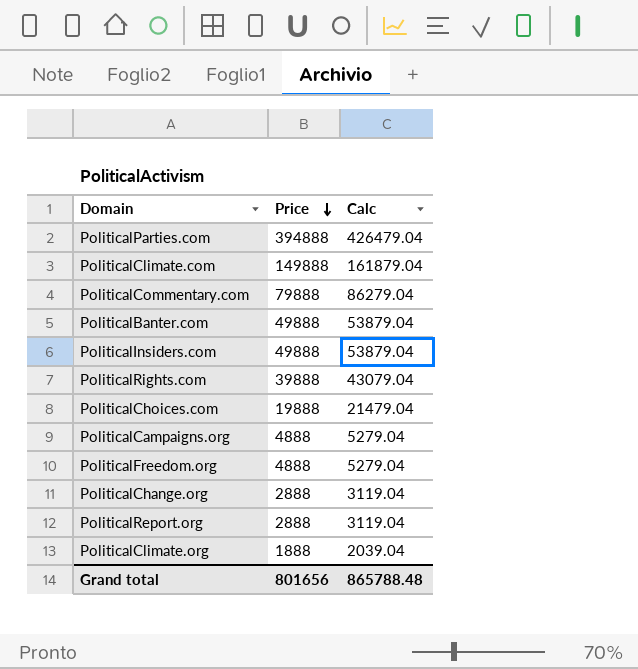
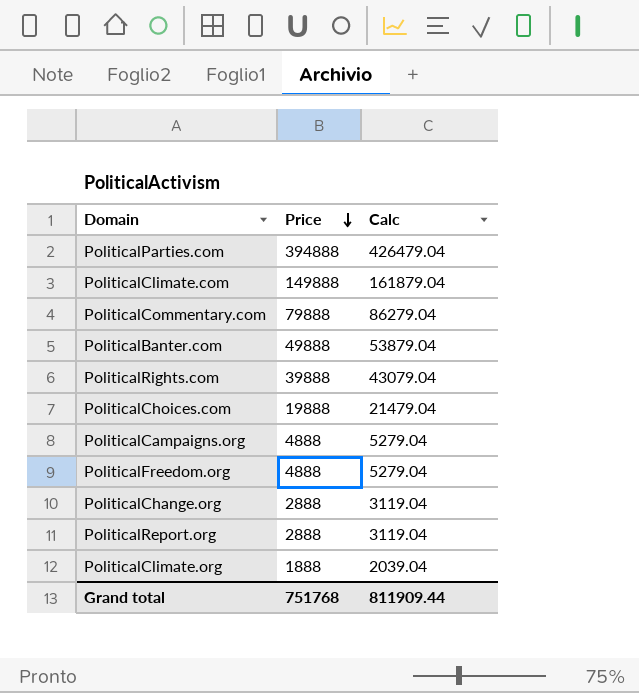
row PoliticalInsiders.com: 49888 | 53879.04 -> none
Grand total | Price: 801656 -> 751768
Grand total | Calc: 865788.48 -> 811909.44

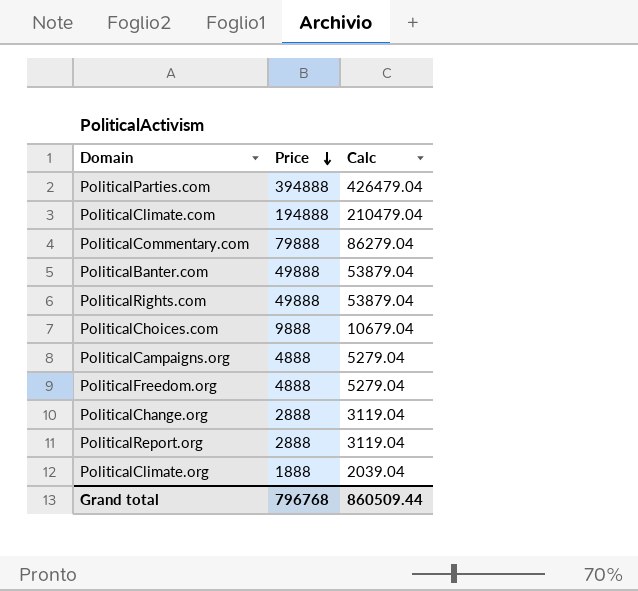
PoliticalClimate.com | Price: 149888 -> 194888
PoliticalClimate.com | Calc: 161879.04 -> 210479.04
PoliticalRights.com | Price: 39888 -> 49888
PoliticalRights.com | Calc: 43079.04 -> 53879.04
PoliticalChoices.com | Price: 19888 -> 9888
PoliticalChoices.com | Calc: 21479.04 -> 10679.04
Grand total | Price: 751768 -> 796768
Grand total | Calc: 811909.44 -> 860509.44

